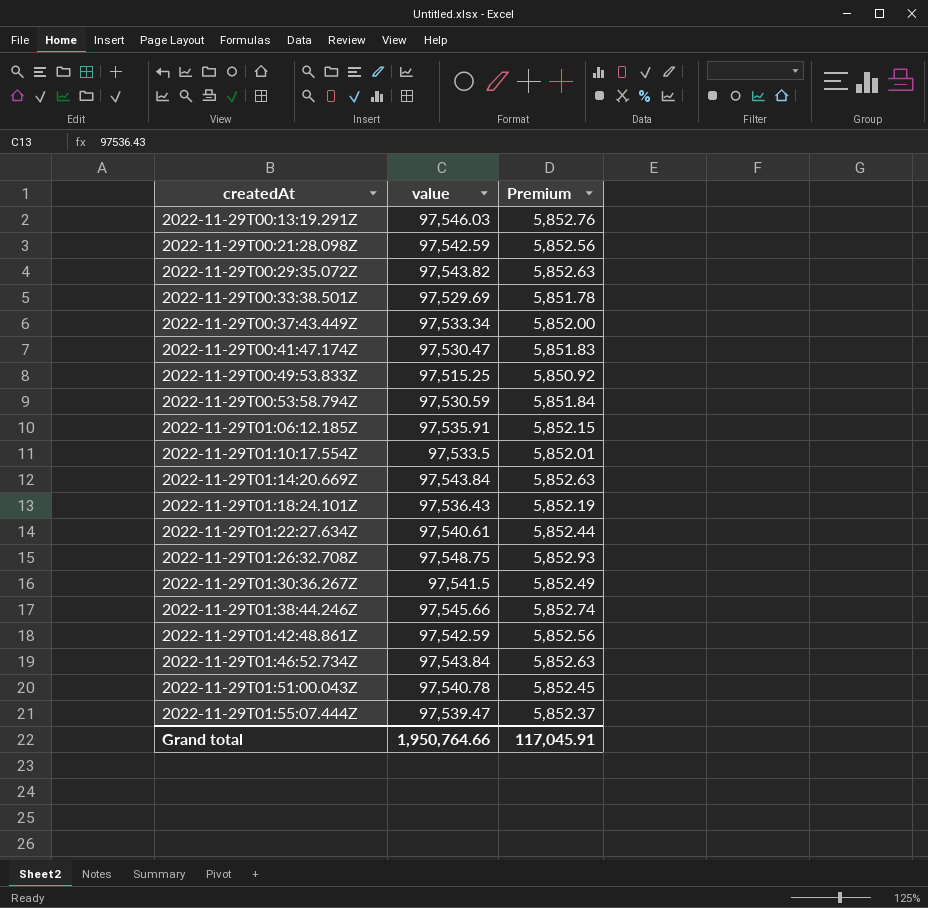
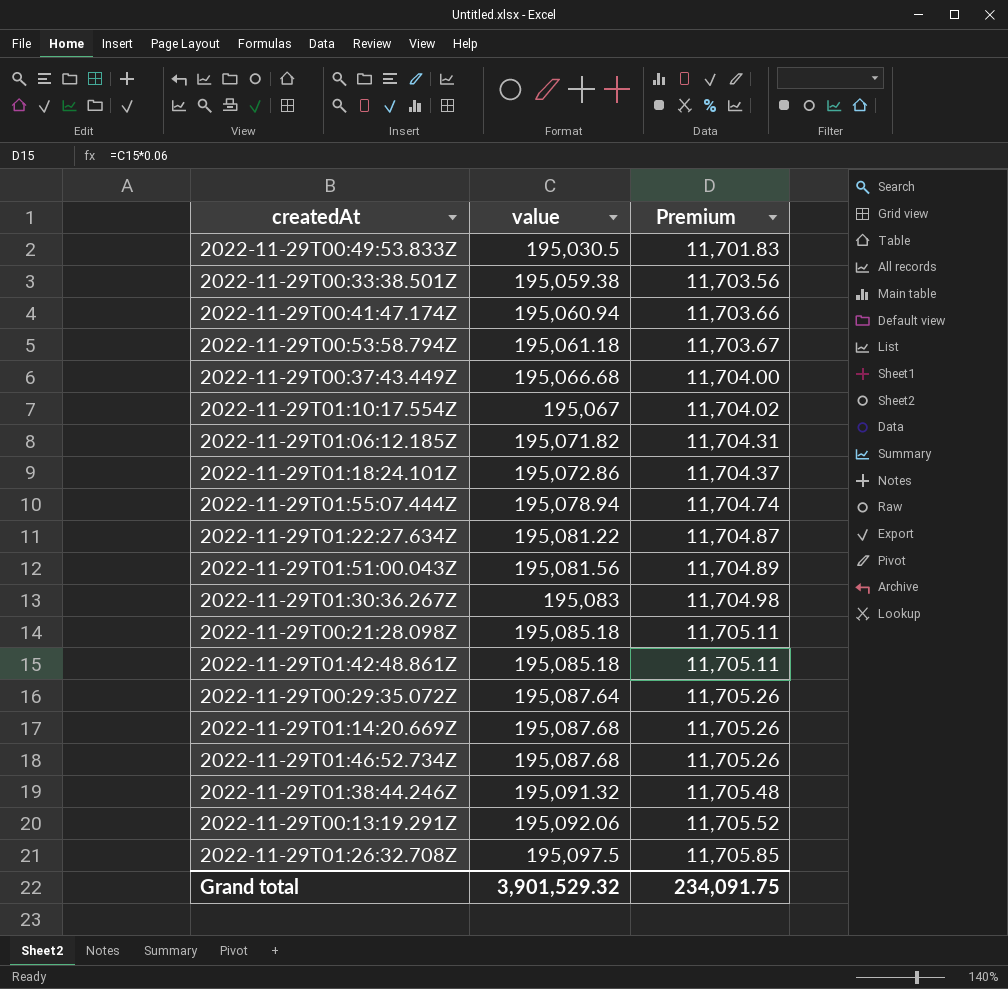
row order: createdAt ascending -> value ascending
2022-11-29T00:49:53.833Z | value: 97,515.25 -> 195,030.5
2022-11-29T00:49:53.833Z | Premium: 5,850.92 -> 11,701.83
2022-11-29T00:33:38.501Z | value: 97,529.69 -> 195,059.38
2022-11-29T00:33:38.501Z | Premium: 5,851.78 -> 11,703.56
2022-11-29T00:41:47.174Z | value: 97,530.47 -> 195,060.94
2022-11-29T00:41:47.174Z | Premium: 5,851.83 -> 11,703.66
2022-11-29T00:53:58.794Z | value: 97,530.59 -> 195,061.18
2022-11-29T00:53:58.794Z | Premium: 5,851.84 -> 11,703.67
2022-11-29T00:37:43.449Z | value: 97,533.34 -> 195,066.68
2022-11-29T00:37:43.449Z | Premium: 5,852.00 -> 11,704.00
2022-11-29T01:10:17.554Z | value: 97,533.5 -> 195,067
2022-11-29T01:10:17.554Z | Premium: 5,852.01 -> 11,704.02
2022-11-29T01:06:12.185Z | value: 97,535.91 -> 195,071.82
2022-11-29T01:06:12.185Z | Premium: 5,852.15 -> 11,704.31
2022-11-29T01:18:24.101Z | value: 97,536.43 -> 195,072.86
2022-11-29T01:18:24.101Z | Premium: 5,852.19 -> 11,704.37
2022-11-29T01:55:07.444Z | value: 97,539.47 -> 195,078.94
2022-11-29T01:55:07.444Z | Premium: 5,852.37 -> 11,704.74
2022-11-29T01:22:27.634Z | value: 97,540.61 -> 195,081.22
2022-11-29T01:22:27.634Z | Premium: 5,852.44 -> 11,704.87
2022-11-29T01:51:00.043Z | value: 97,540.78 -> 195,081.56
2022-11-29T01:51:00.043Z | Premium: 5,852.45 -> 11,704.89
2022-11-29T01:30:36.267Z | value: 97,541.5 -> 195,083
2022-11-29T01:30:36.267Z | Premium: 5,852.49 -> 11,704.98
2022-11-29T00:21:28.098Z | value: 97,542.59 -> 195,085.18
2022-11-29T00:21:28.098Z | Premium: 5,852.56 -> 11,705.11
2022-11-29T01:42:48.861Z | value: 97,542.59 -> 195,085.18
2022-11-29T01:42:48.861Z | Premium: 5,852.56 -> 11,705.11
2022-11-29T00:29:35.072Z | value: 97,543.82 -> 195,087.64
2022-11-29T00:29:35.072Z | Premium: 5,852.63 -> 11,705.26
2022-11-29T01:14:20.669Z | value: 97,543.84 -> 195,087.68
2022-11-29T01:14:20.669Z | Premium: 5,852.63 -> 11,705.26
2022-11-29T01:46:52.734Z | value: 97,543.84 -> 195,087.68
2022-11-29T01:46:52.734Z | Premium: 5,852.63 -> 11,705.26
2022-11-29T01:38:44.246Z | value: 97,545.66 -> 195,091.32
2022-11-29T01:38:44.246Z | Premium: 5,852.74 -> 11,705.48
2022-11-29T00:13:19.291Z | value: 97,546.03 -> 195,092.06
2022-11-29T00:13:19.291Z | Premium: 5,852.76 -> 11,705.52
2022-11-29T01:26:32.708Z | value: 97,548.75 -> 195,097.5
2022-11-29T01:26:32.708Z | Premium: 5,852.93 -> 11,705.85
Grand total | value: 1,950,764.66 -> 3,901,529.32
Grand total | Premium: 117,045.91 -> 234,091.75

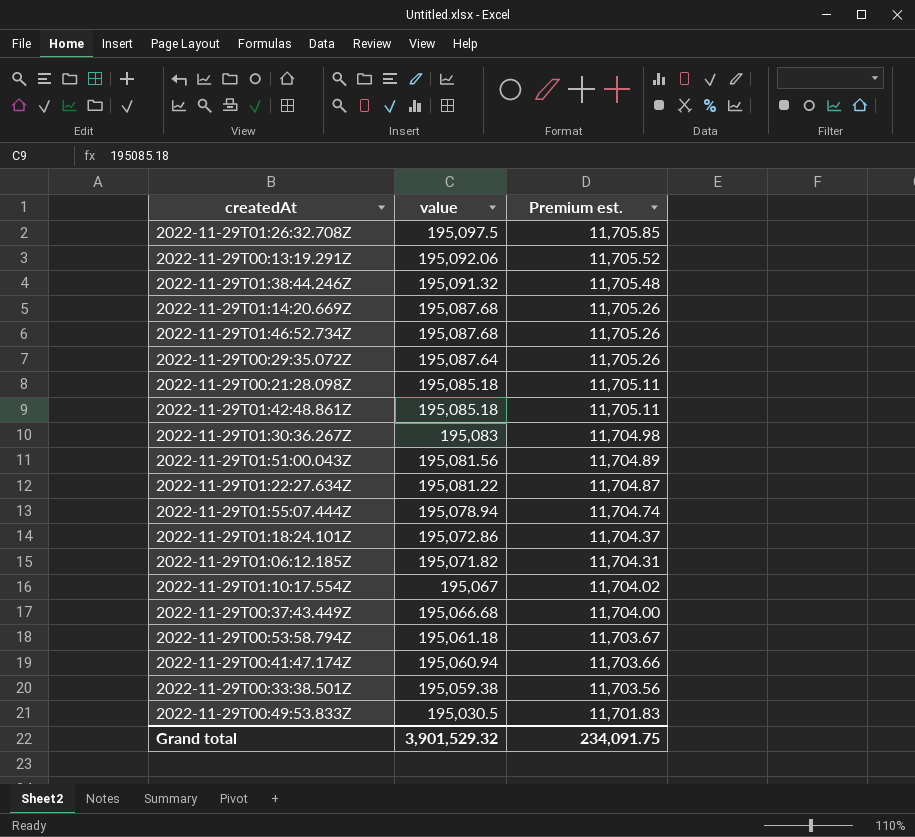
row order: value ascending -> value descending
column name: Premium -> Premium est.

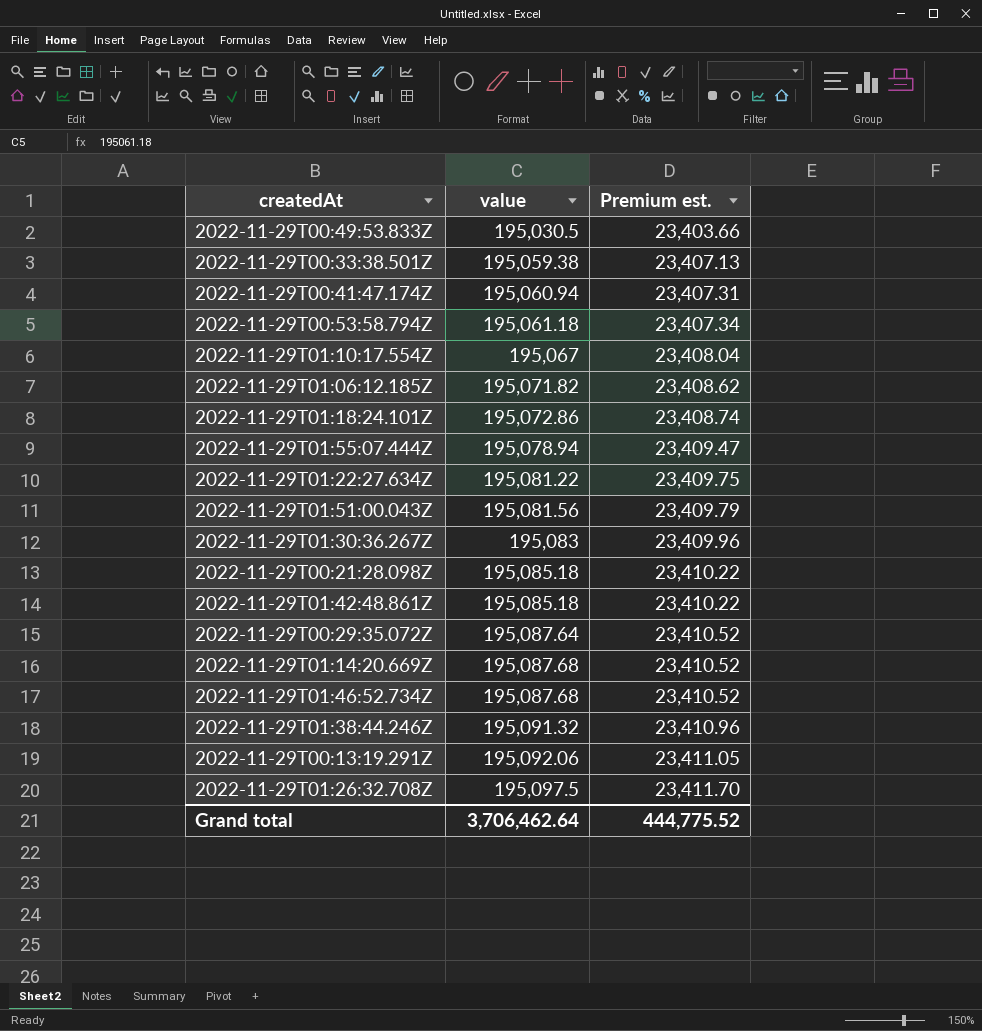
row order: value descending -> value ascending
column Premium est. | formula: [value] * 0.06 -> [value] * 0.12
row 2022-11-29T00:37:43.449Z: 195,066.68 | 11,704.00 -> none
Grand total | value: 3,901,529.32 -> 3,706,462.64
Grand total | Premium est.: 234,091.75 -> 444,775.52

